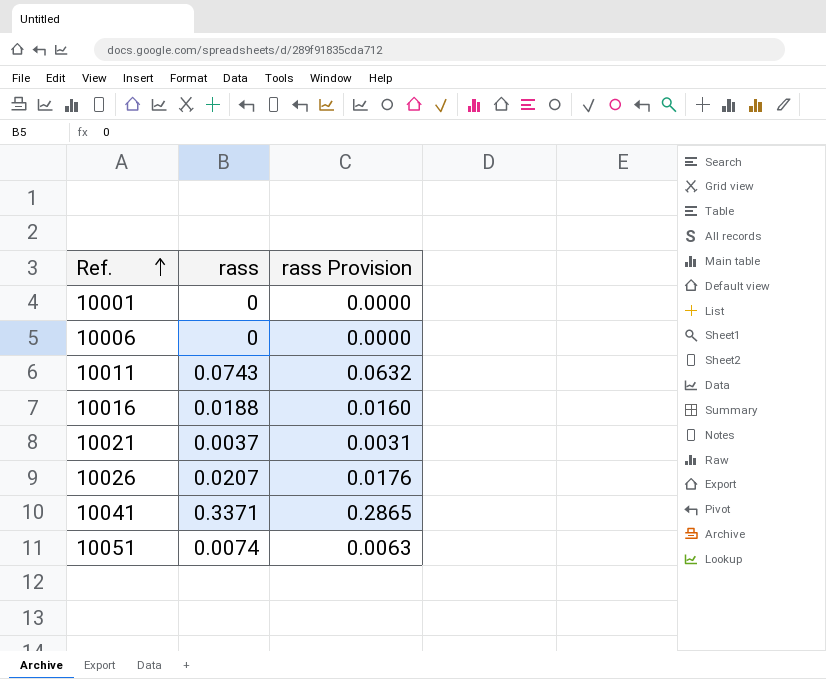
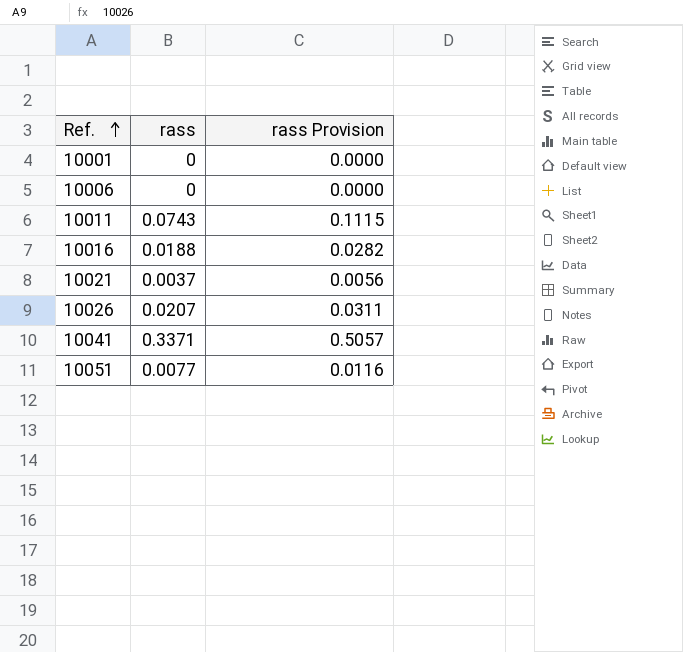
column rass Provision | formula: [rass] * 0.85 -> [rass] * 1.5
10051 | rass: 0.0074 -> 0.0077

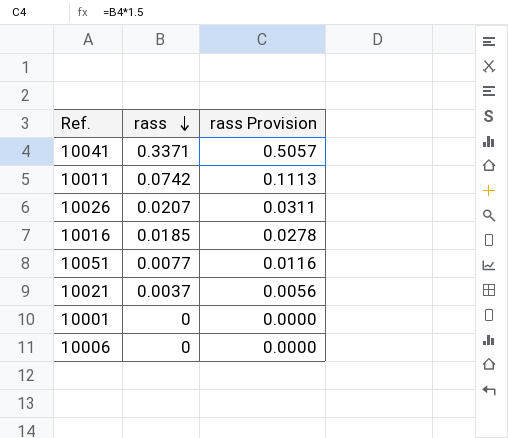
row order: Ref. ascending -> rass descending
10011 | rass: 0.0743 -> 0.0742
10011 | rass Provision: 0.1115 -> 0.1113
10016 | rass: 0.0188 -> 0.0185
10016 | rass Provision: 0.0282 -> 0.0278

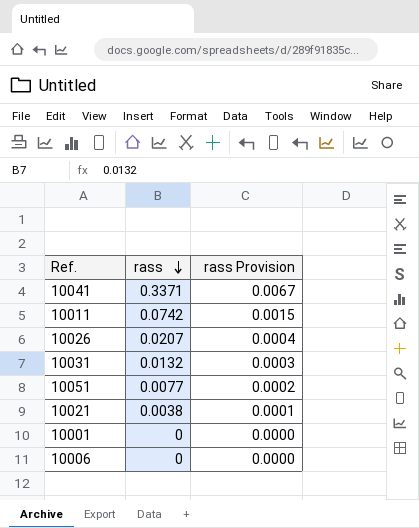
column rass Provision | formula: [rass] * 1.5 -> [rass] * 0.02
row 10016: 0.0185 | 0.0278 -> none
row 10031: none -> 0.0132 | 0.0003
10021 | rass: 0.0037 -> 0.0038

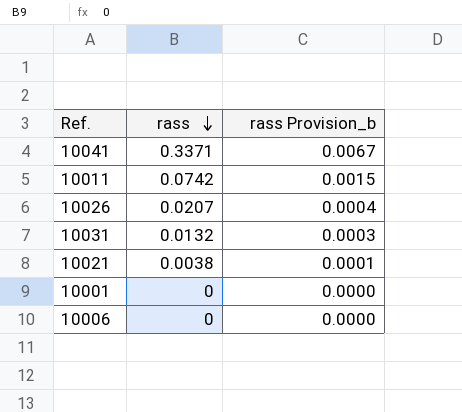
column name: rass Provision -> rass Provision_b
row 10051: 0.0077 | 0.0002 -> none

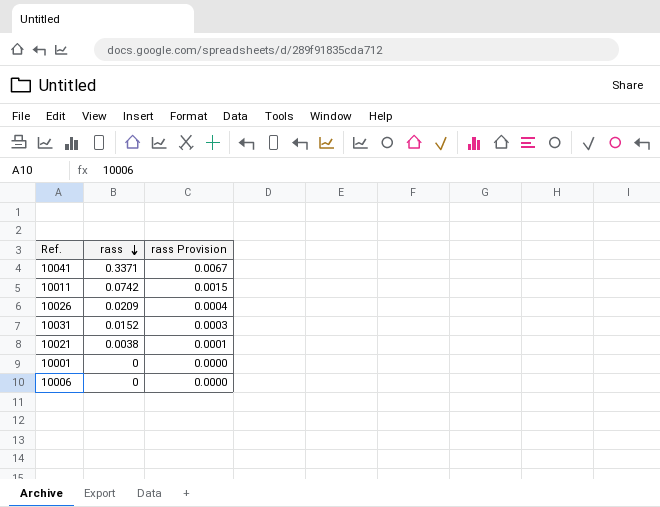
column name: rass Provision_b -> rass Provision
10026 | rass: 0.0207 -> 0.0209
10031 | rass: 0.0132 -> 0.0152

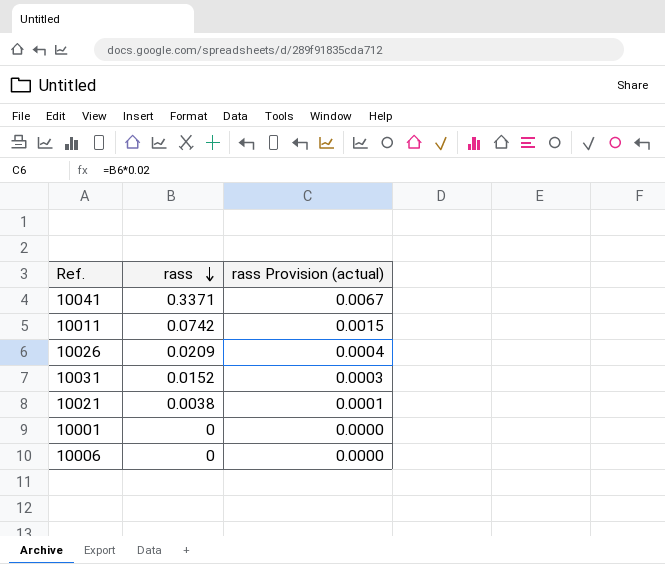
column name: rass Provision -> rass Provision (actual)

